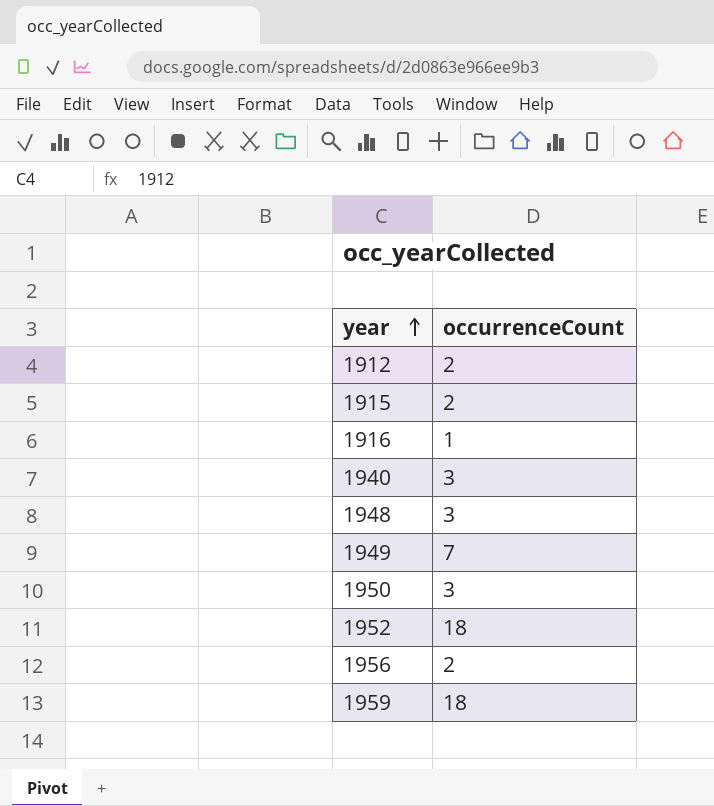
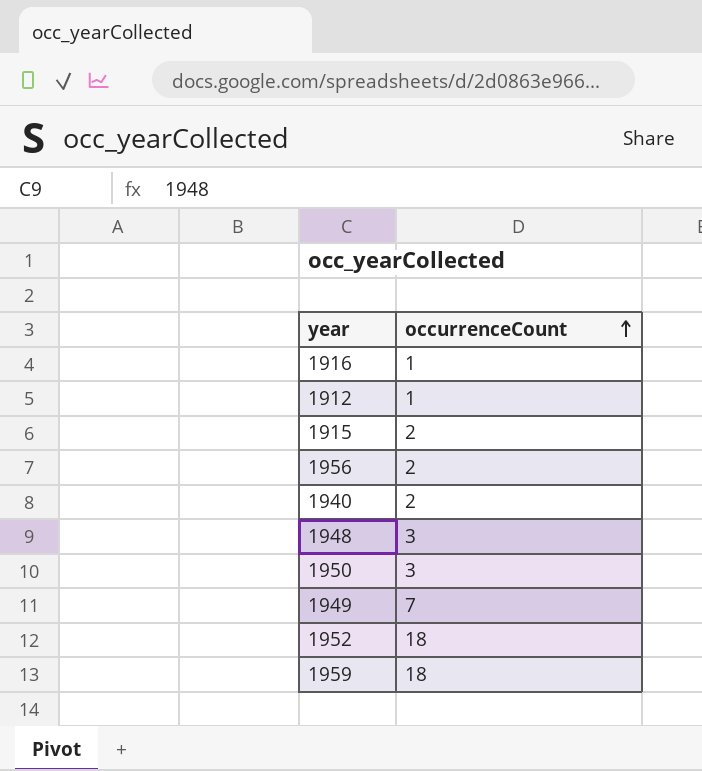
row order: year ascending -> occurrenceCount ascending
1912 | occurrenceCount: 2 -> 1
1940 | occurrenceCount: 3 -> 2

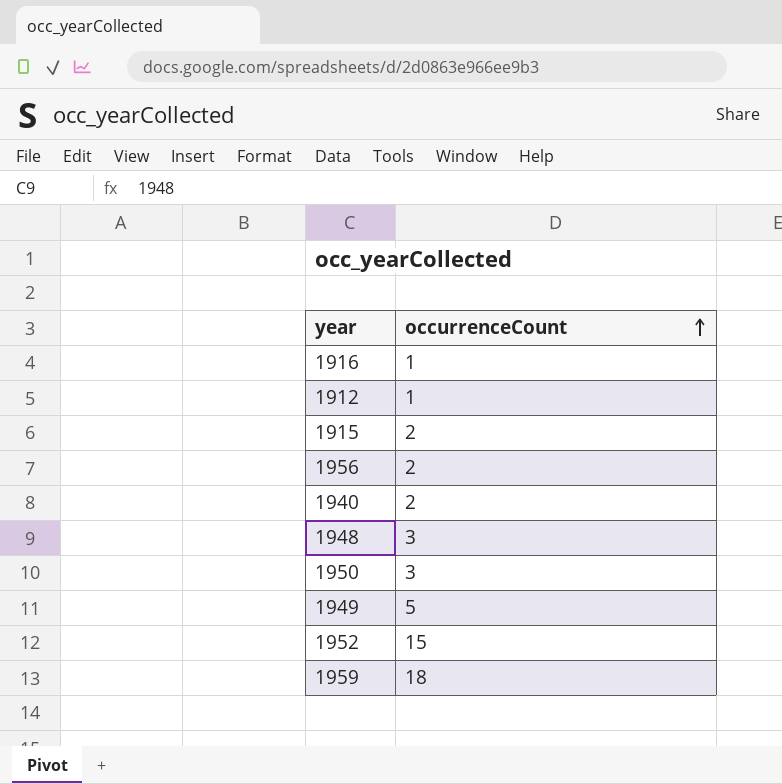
1949 | occurrenceCount: 7 -> 5
1952 | occurrenceCount: 18 -> 15

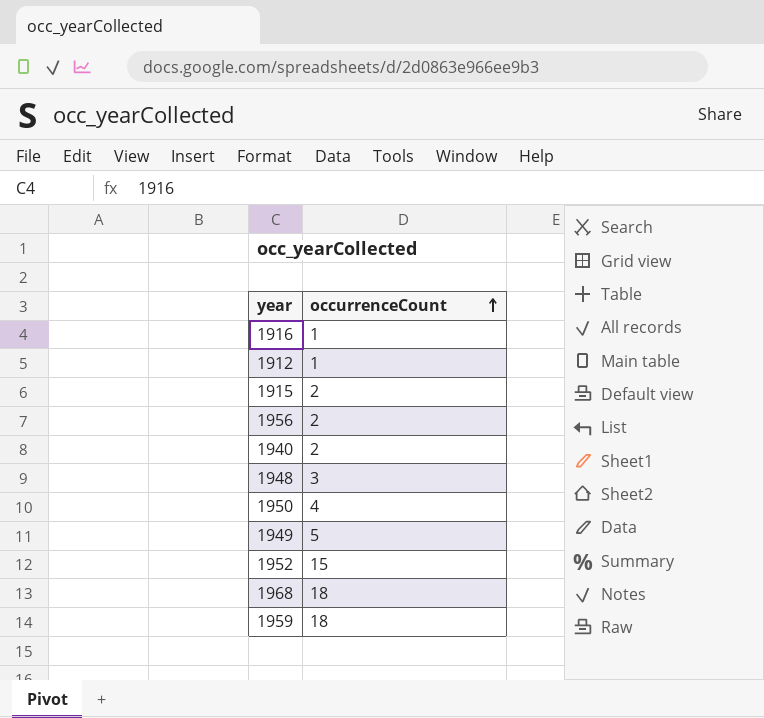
1950 | occurrenceCount: 3 -> 4
row 1968: none -> 18

